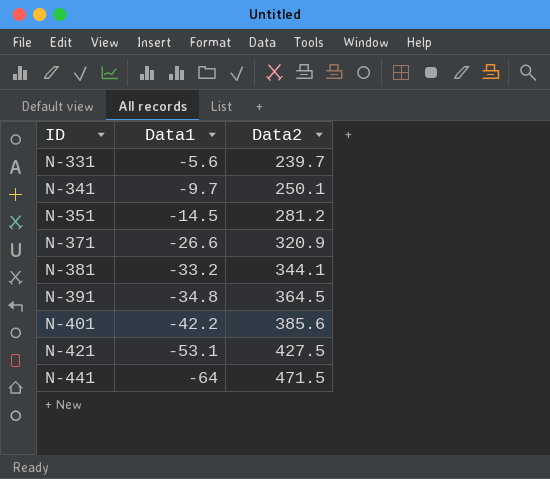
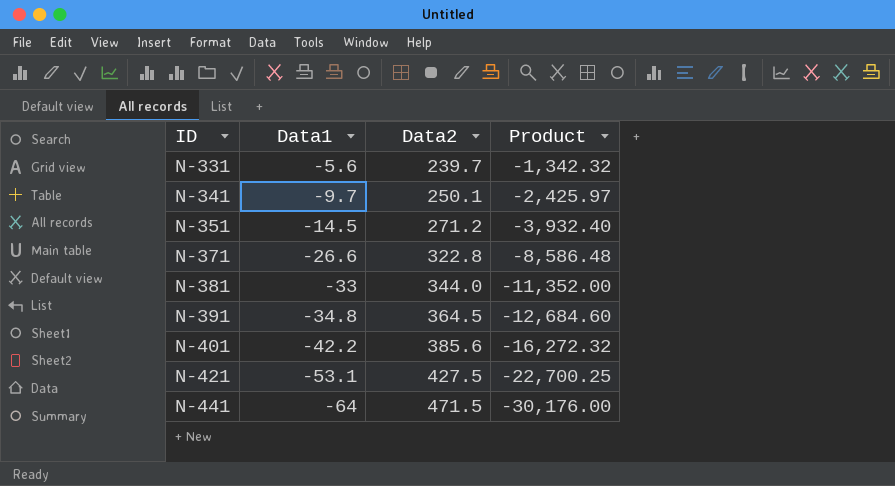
column Product | formula: none -> [Data1] * [Data2]
N-351 | Data2: 281.2 -> 271.2
N-371 | Data2: 320.9 -> 322.8
N-381 | Data1: -33.2 -> -33
N-381 | Data2: 344.1 -> 344.0

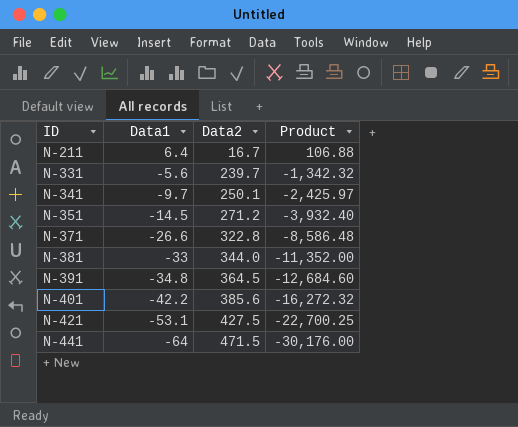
row N-211: none -> 6.4 | 16.7 | 106.88

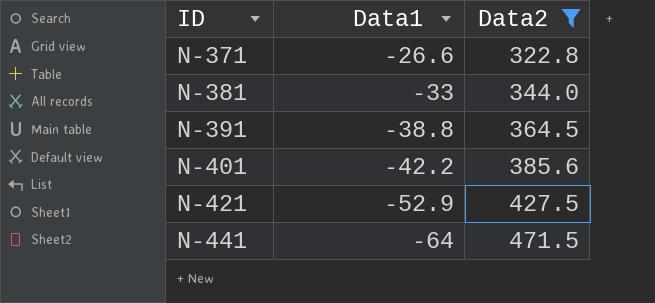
filter: none -> Data2 >= 322.8
column Product | formula: [Data1] * [Data2] -> none
N-391 | Data1: -34.8 -> -38.8
N-421 | Data1: -53.1 -> -52.9

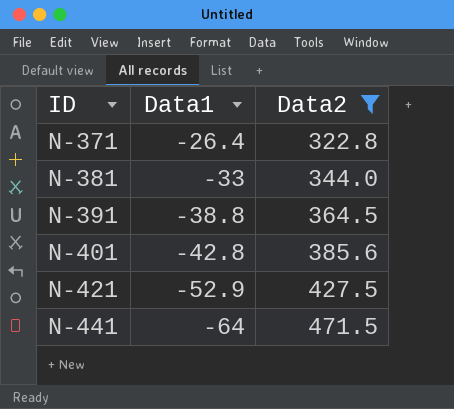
N-371 | Data1: -26.6 -> -26.4
N-401 | Data1: -42.2 -> -42.8

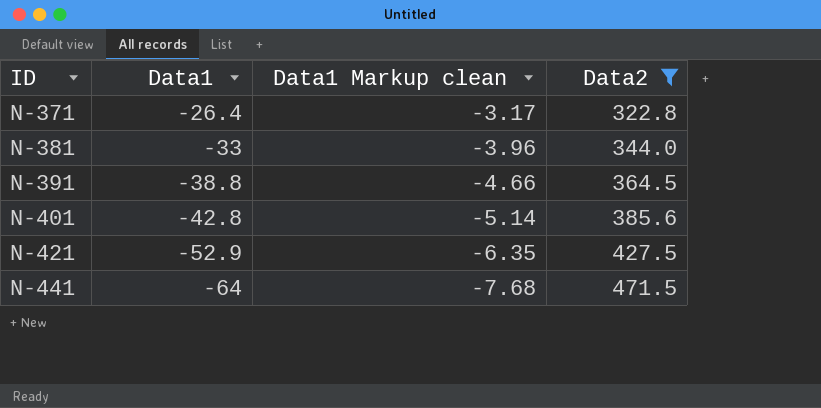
column Data1 Markup clean | formula: none -> [Data1] * 0.12

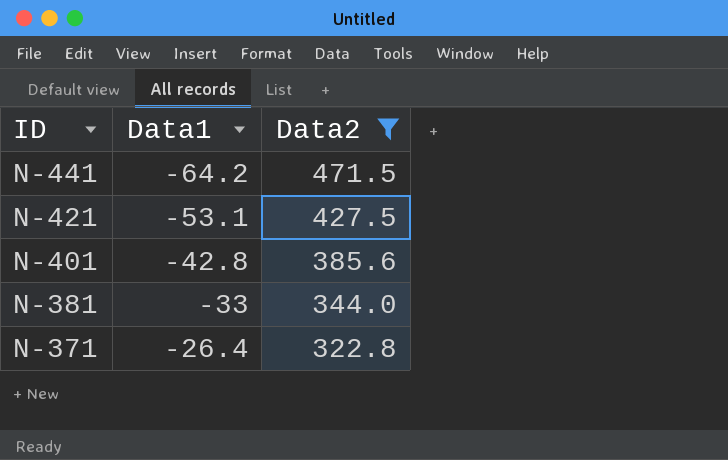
row order: ID ascending -> ID descending
column Data1 Markup clean | formula: [Data1] * 0.12 -> none
row N-391: -38.8 | -4.66 | 364.5 -> none
N-441 | Data1: -64 -> -64.2
N-421 | Data1: -52.9 -> -53.1

